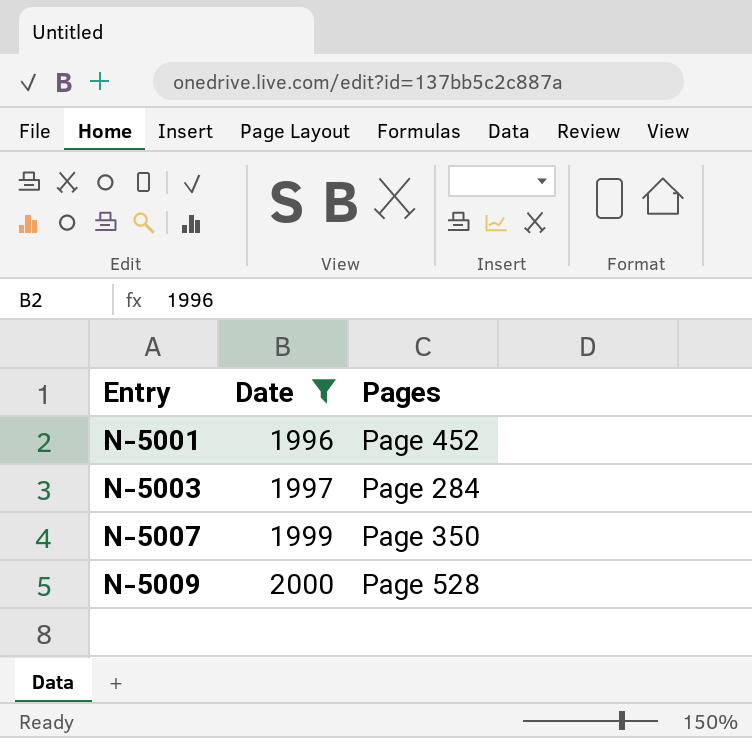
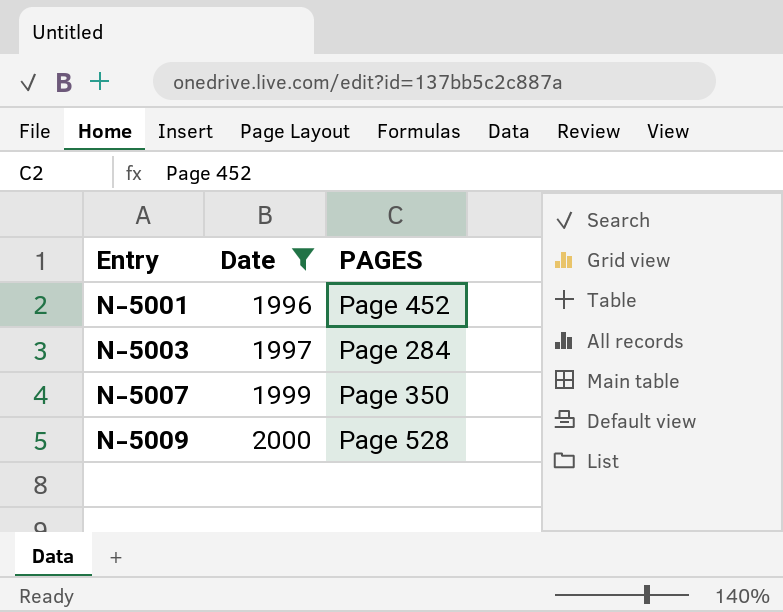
column name: Pages -> PAGES

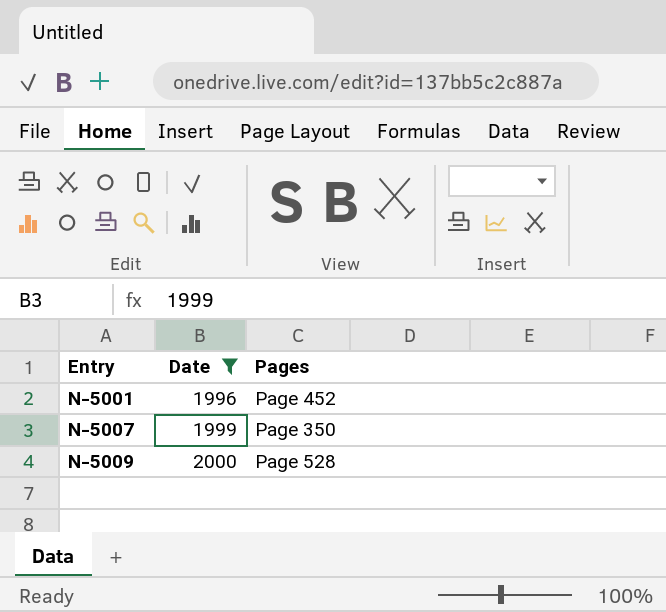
column name: PAGES -> Pages
row N-5003: 1997 | Page 284 -> none

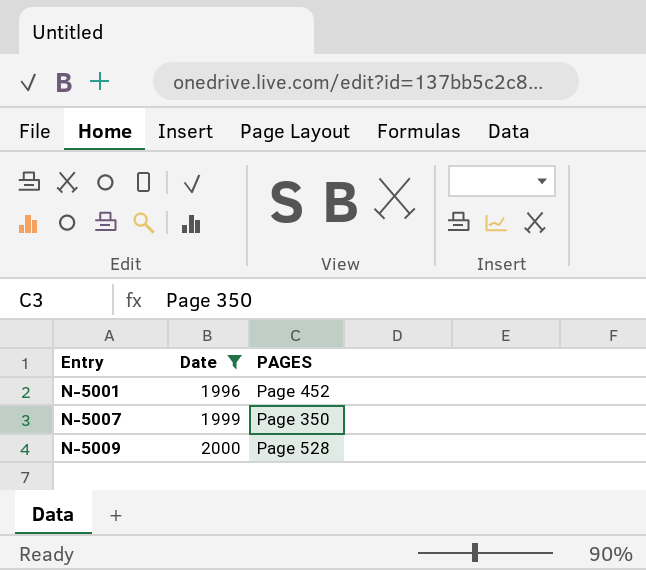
column name: Pages -> PAGES

